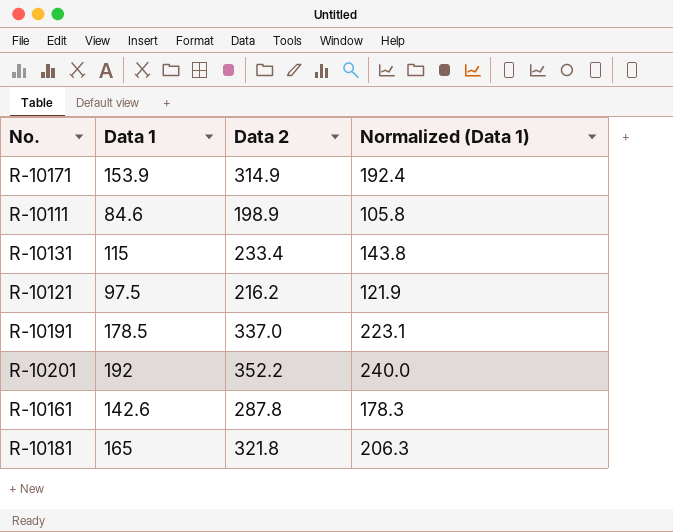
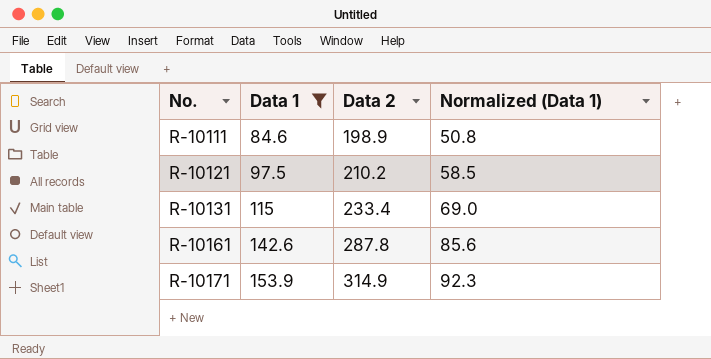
filter: none -> Data 1 <= 153.9
row order: none -> No. ascending
column Normalized (Data 1) | formula: [Data 1] * 1.25 -> [Data 1] * 0.6
R-10121 | Data 2: 216.2 -> 210.2

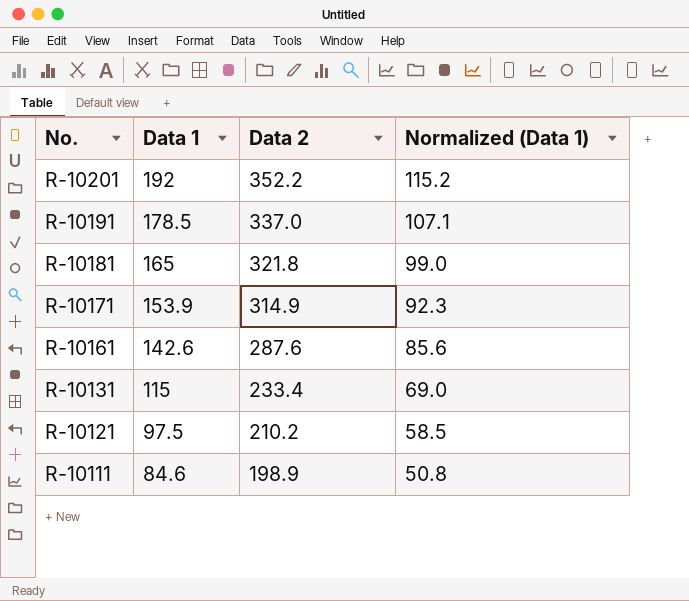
filter: Data 1 <= 153.9 -> none
row order: No. ascending -> No. descending
R-10161 | Data 2: 287.8 -> 287.6

